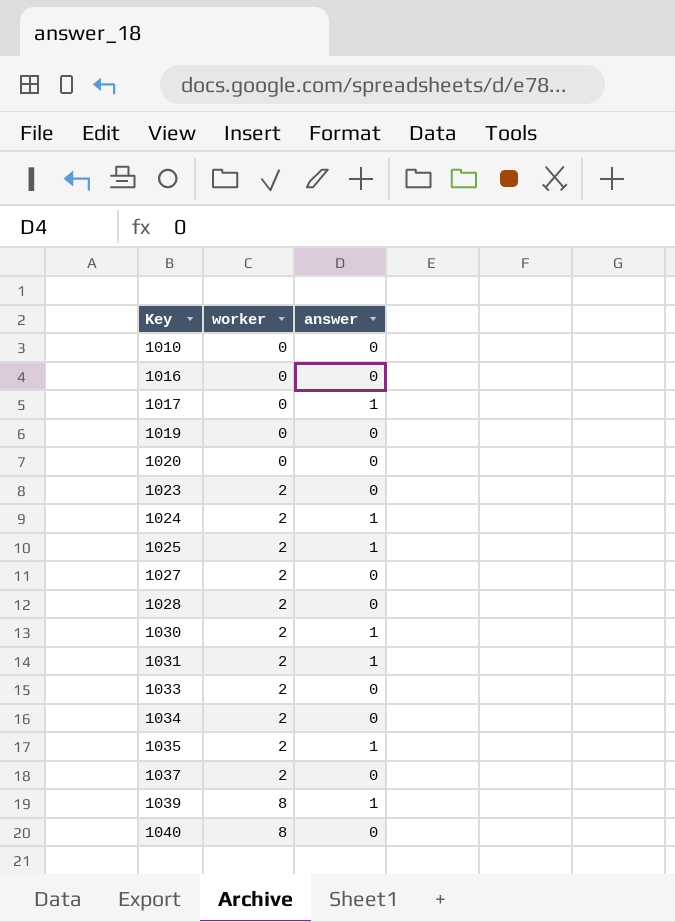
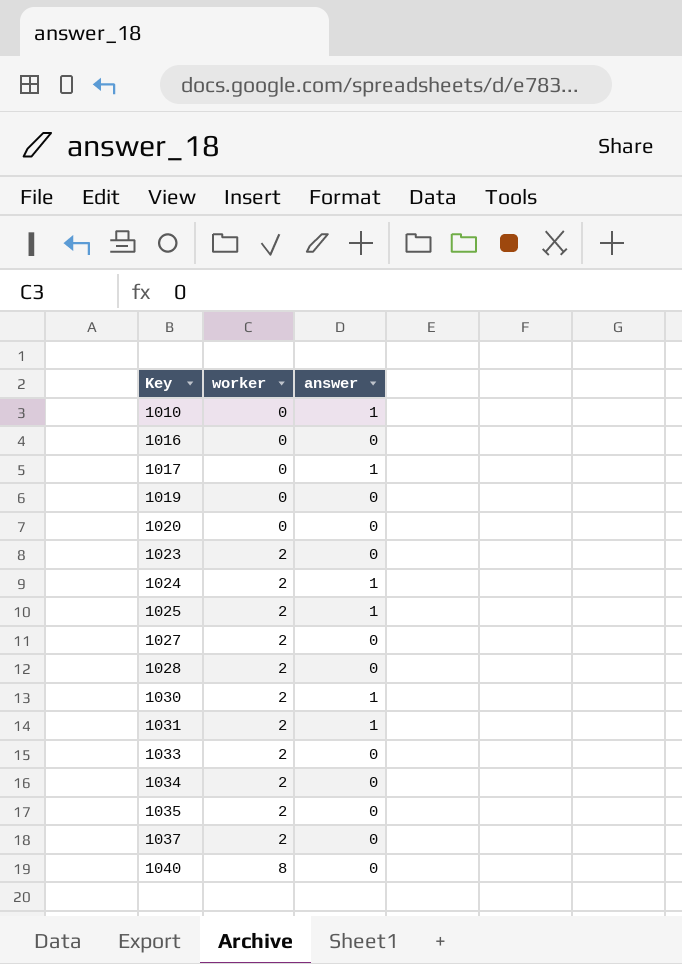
row 1039: 8 | 1 -> none
1010 | answer: 0 -> 1
1035 | answer: 1 -> 0

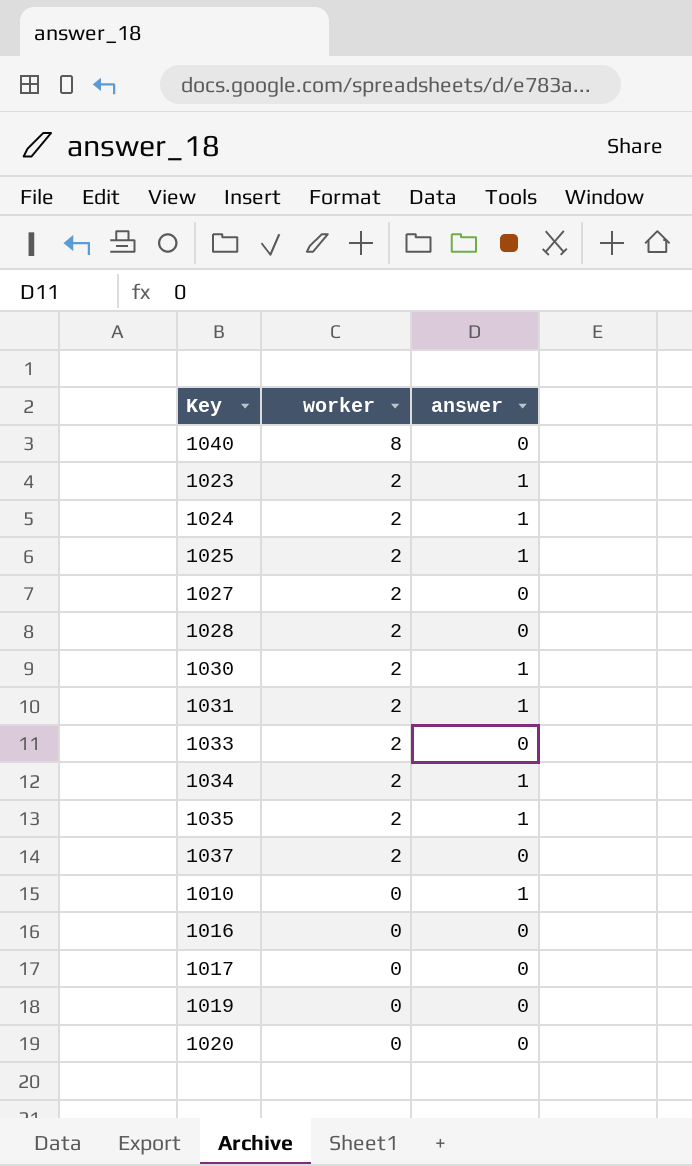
row order: Key ascending -> worker descending
1023 | answer: 0 -> 1
1034 | answer: 0 -> 1
1035 | answer: 0 -> 1
1017 | answer: 1 -> 0

